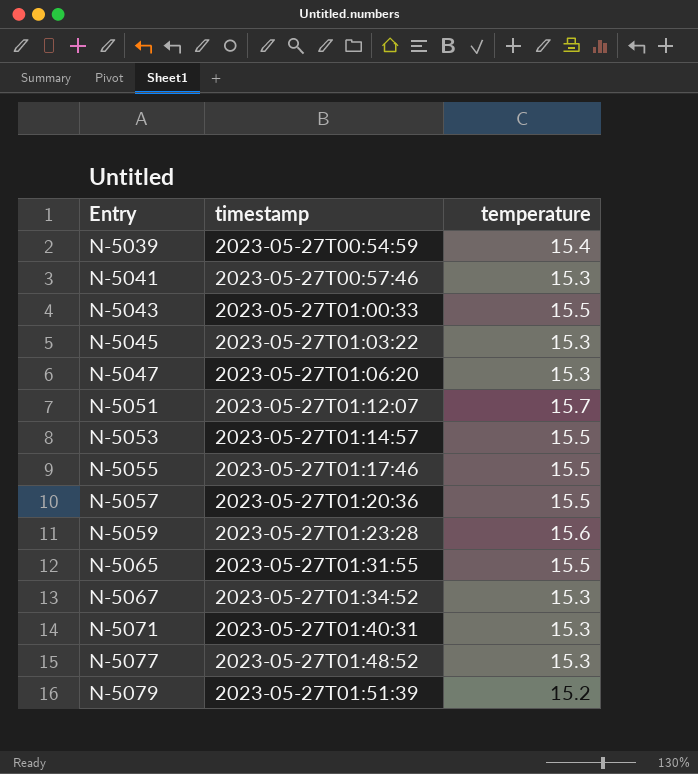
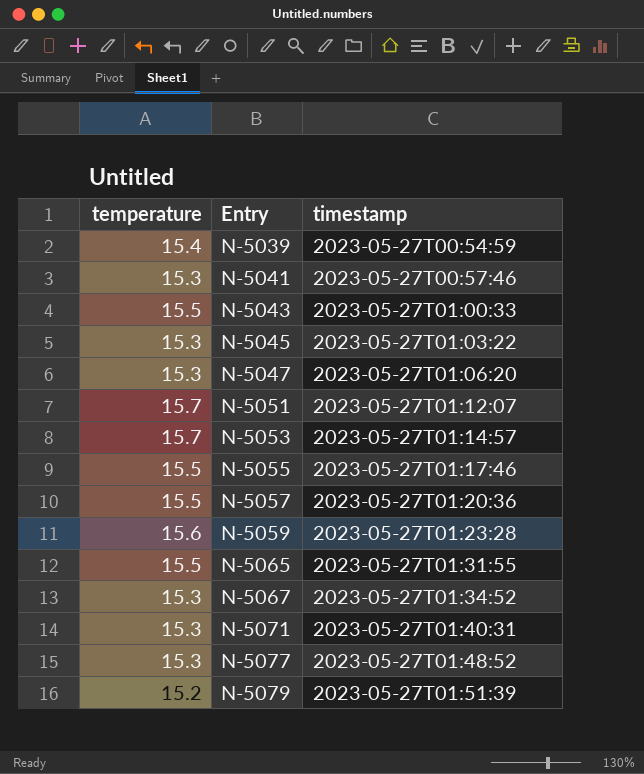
column temperature | position: 3 -> 1
N-5053 | temperature: 15.5 -> 15.7

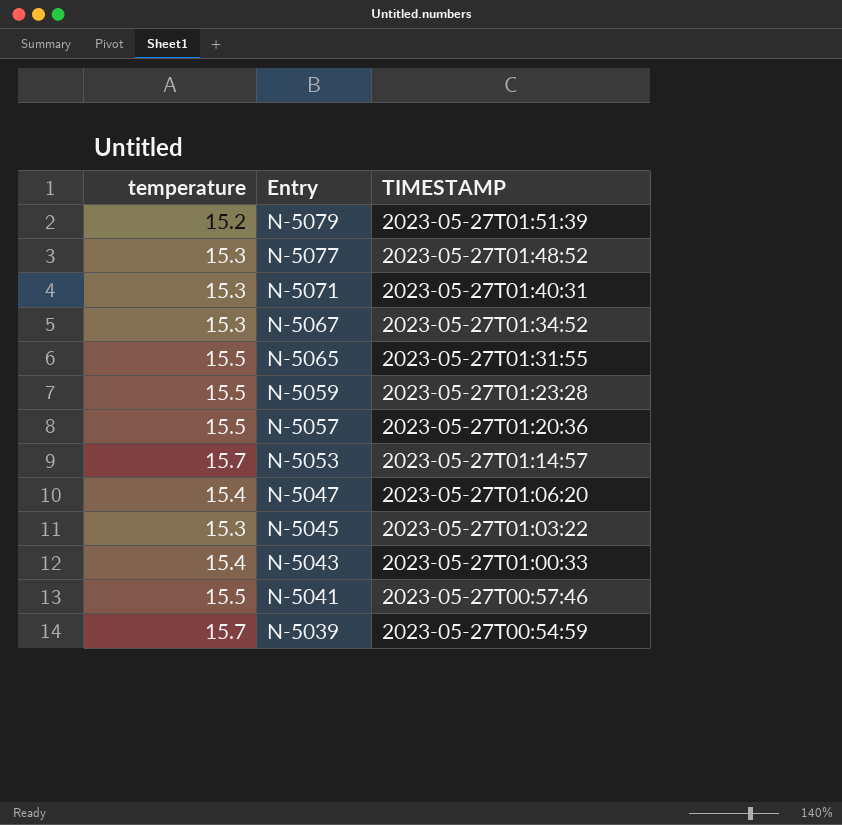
row order: Entry ascending -> Entry descending
column name: timestamp -> TIMESTAMP
row N-5051: 15.7 | 2023-05-27T01:12:07 -> none
row N-5055: 15.5 | 2023-05-27T01:17:46 -> none
N-5059 | temperature: 15.6 -> 15.5
N-5047 | temperature: 15.3 -> 15.4
N-5043 | temperature: 15.5 -> 15.4
N-5041 | temperature: 15.3 -> 15.5
N-5039 | temperature: 15.4 -> 15.7

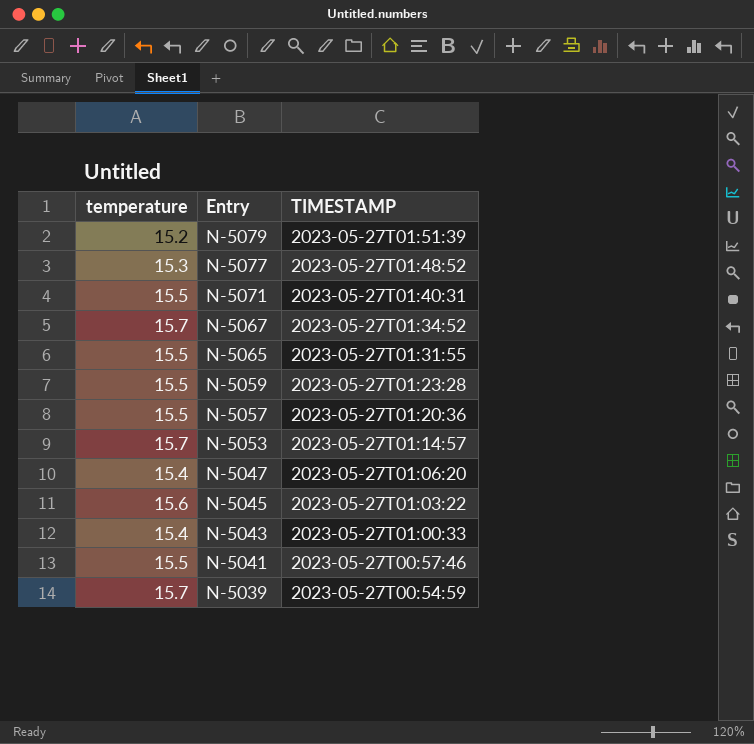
N-5071 | temperature: 15.3 -> 15.5
N-5067 | temperature: 15.3 -> 15.7
N-5045 | temperature: 15.3 -> 15.6

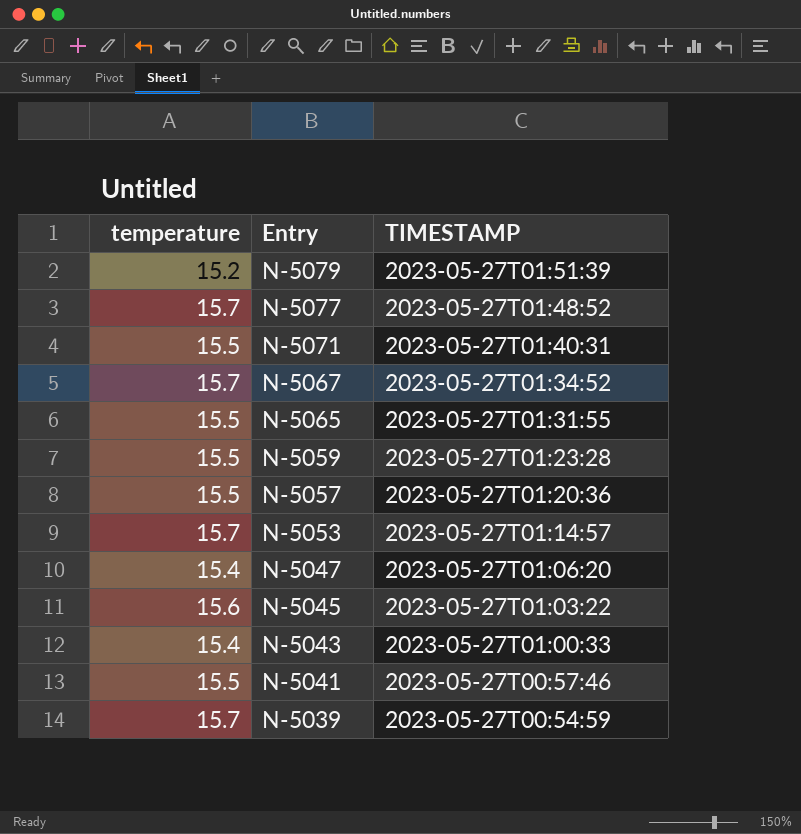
N-5077 | temperature: 15.3 -> 15.7

